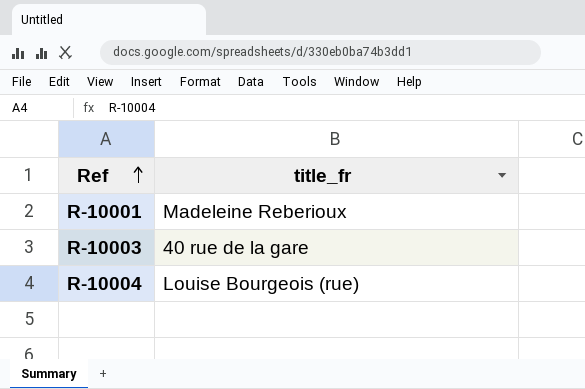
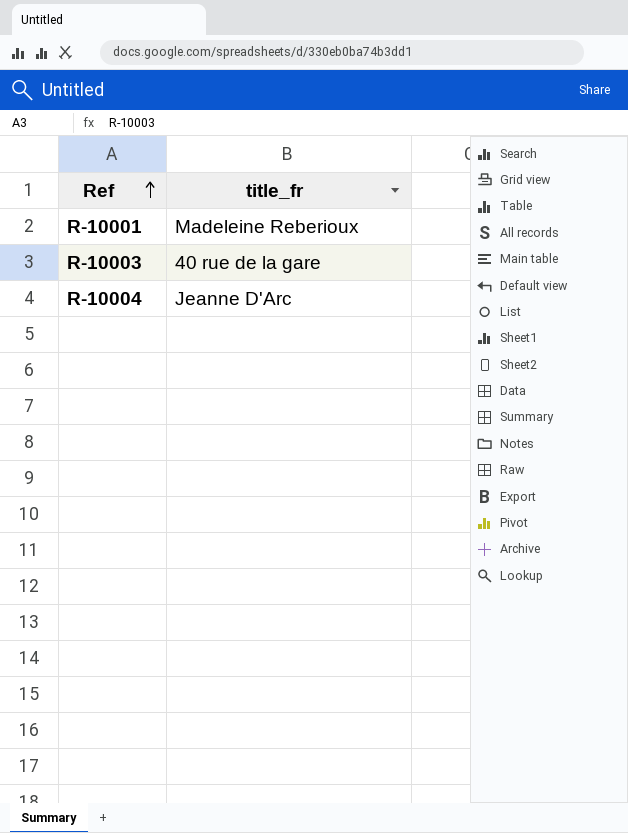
R-10004 | title_fr: Louise Bourgeois (rue) -> Jeanne D'Arc

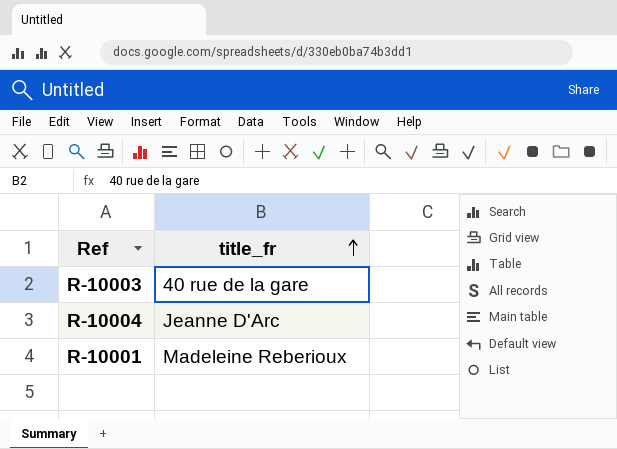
row order: Ref ascending -> title_fr ascending

